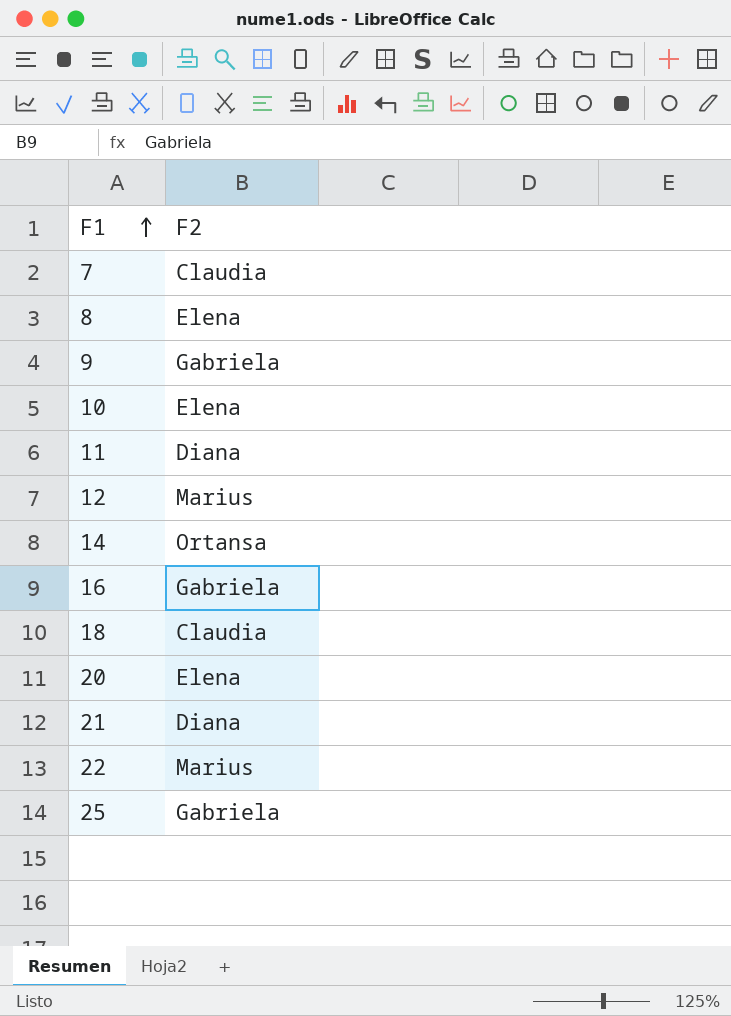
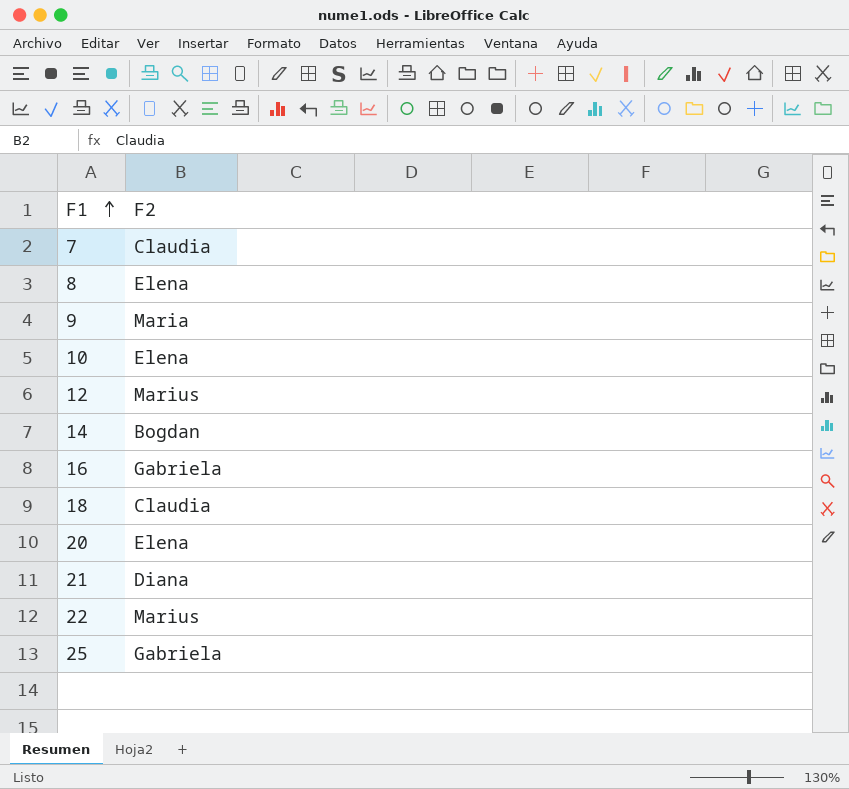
row 11: Diana -> none
9 | F2: Gabriela -> Maria
14 | F2: Ortansa -> Bogdan

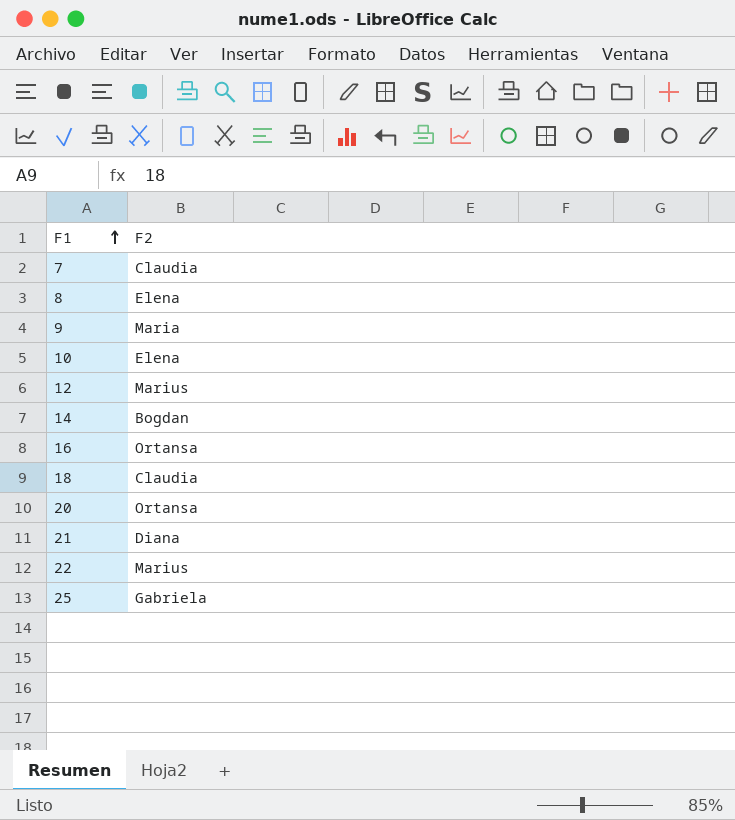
16 | F2: Gabriela -> Ortansa
20 | F2: Elena -> Ortansa

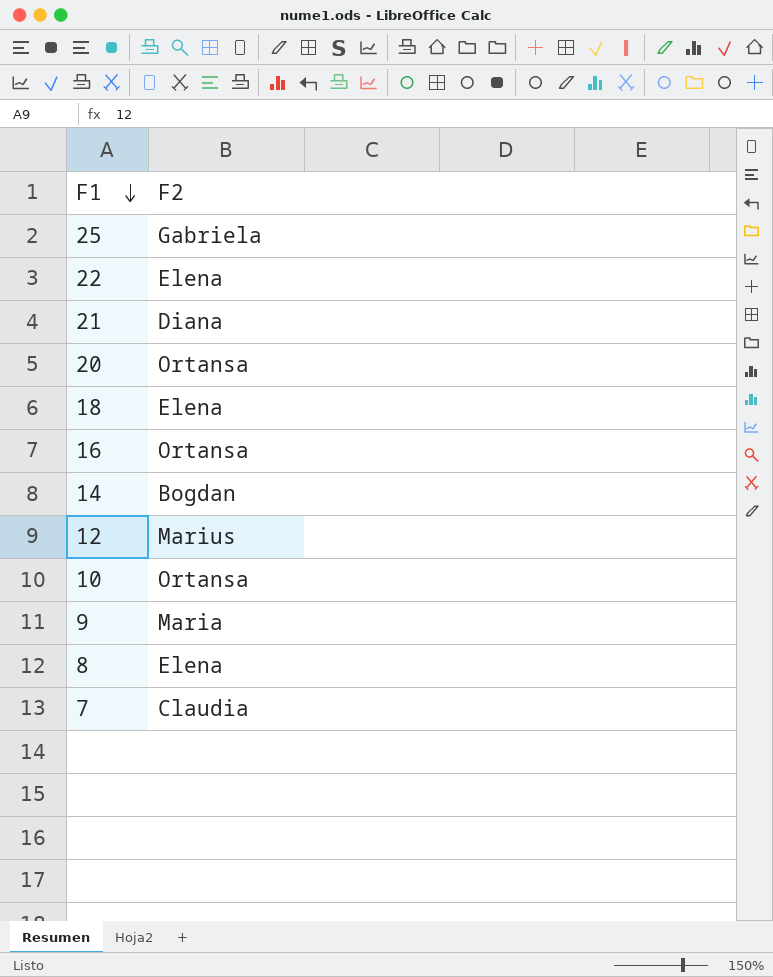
row order: F1 ascending -> F1 descending
22 | F2: Marius -> Elena
18 | F2: Claudia -> Elena
10 | F2: Elena -> Ortansa

